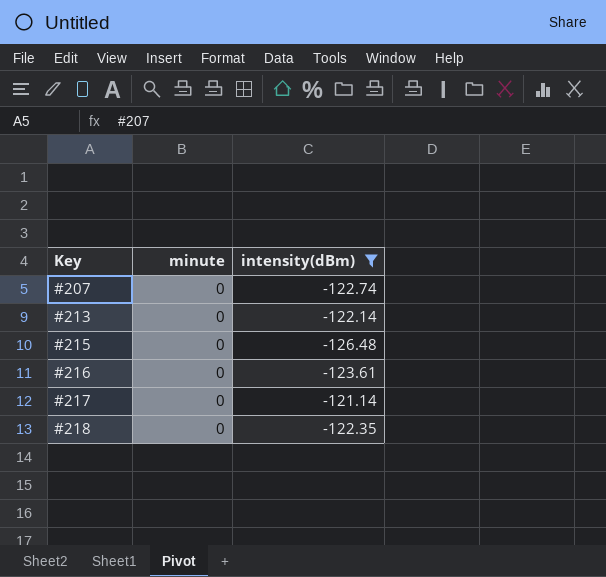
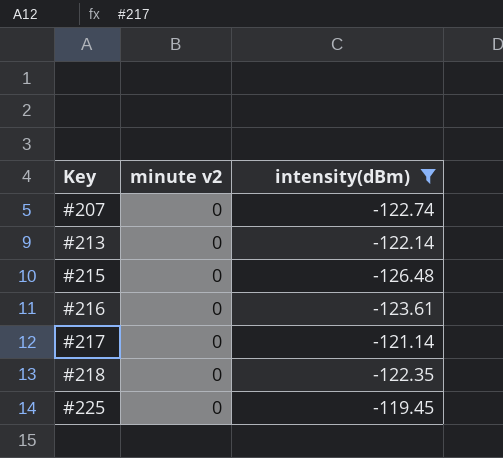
column name: minute -> minute v2
row #225: none -> 0 | -119.45

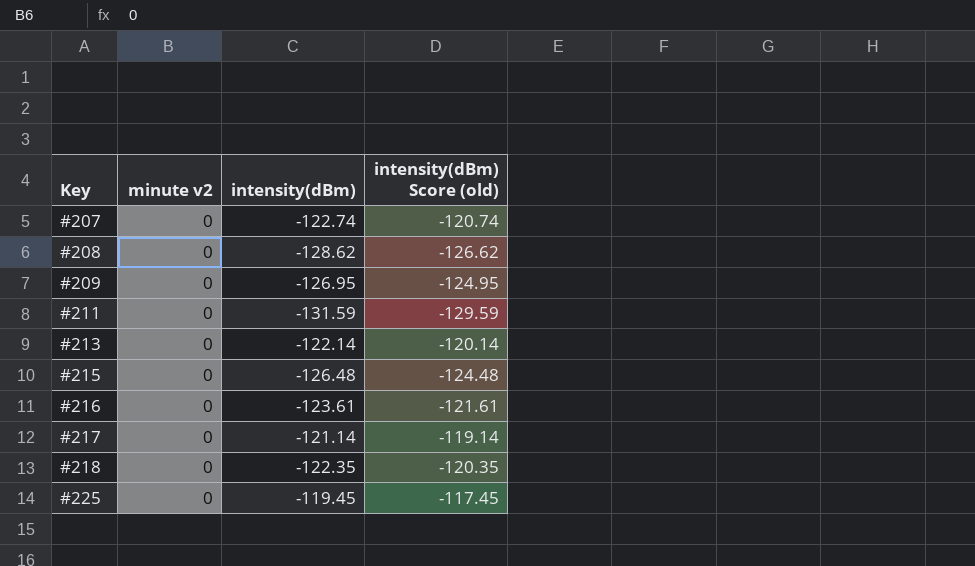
filter: intensity(dBm) >= -126.48 -> none
column intensity(dBm) Score (old) | formula: none -> [intensity(dBm)] + 2

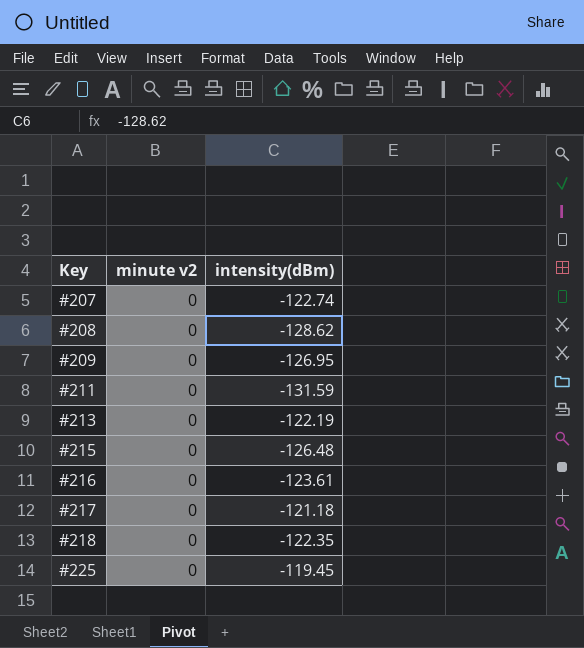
column intensity(dBm) Score (old) | formula: [intensity(dBm)] + 2 -> none
#213 | intensity(dBm): -122.14 -> -122.19
#217 | intensity(dBm): -121.14 -> -121.18

